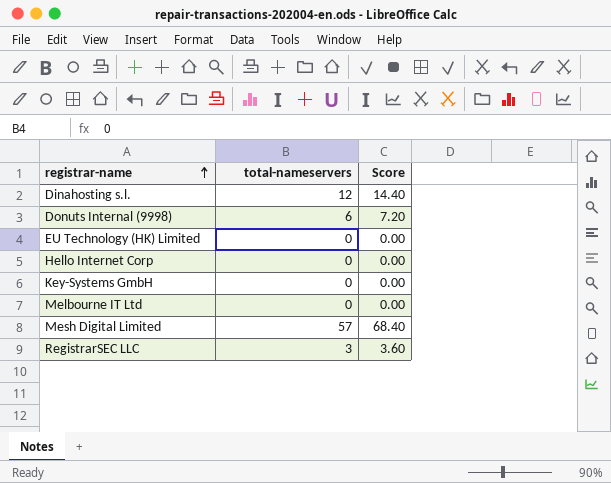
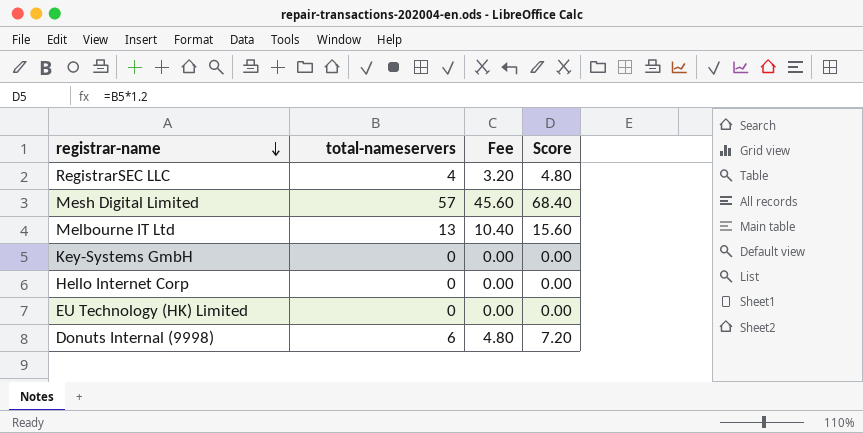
row order: registrar-name ascending -> registrar-name descending
column Fee | formula: none -> [total-nameservers] * 0.8
row Dinahosting s.l.: 12 | 14.40 -> none
RegistrarSEC LLC | total-nameservers: 3 -> 4
RegistrarSEC LLC | Score: 3.60 -> 4.80
Melbourne IT Ltd | total-nameservers: 0 -> 13
Melbourne IT Ltd | Score: 0.00 -> 15.60

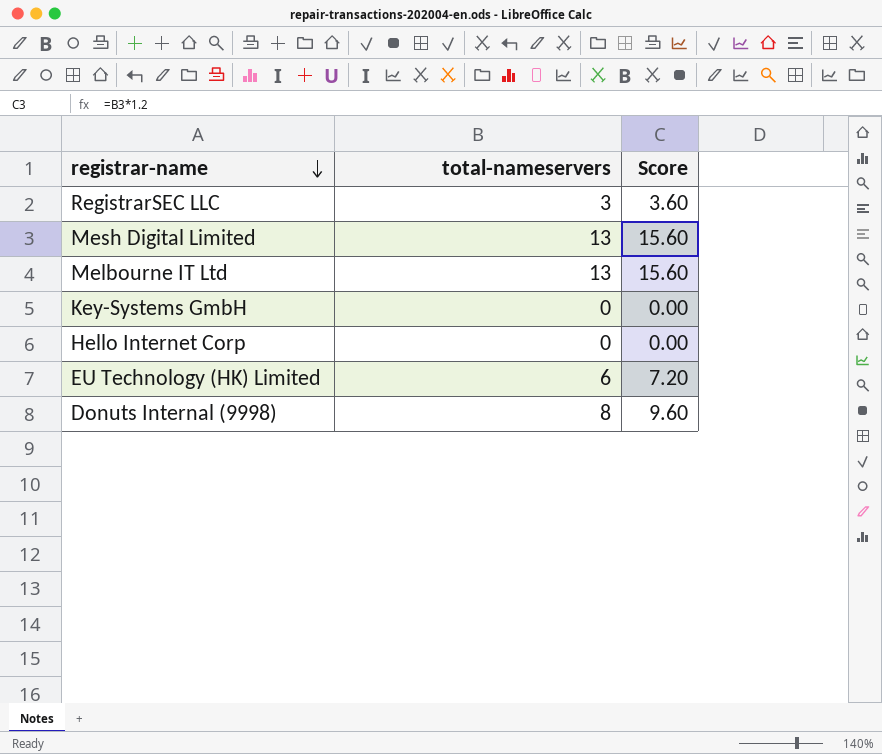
column Fee | formula: [total-nameservers] * 0.8 -> none
RegistrarSEC LLC | total-nameservers: 4 -> 3
RegistrarSEC LLC | Score: 4.80 -> 3.60
Mesh Digital Limited | total-nameservers: 57 -> 13
Mesh Digital Limited | Score: 68.40 -> 15.60
EU Technology (HK) Limited | total-nameservers: 0 -> 6
EU Technology (HK) Limited | Score: 0.00 -> 7.20
Donuts Internal (9998) | total-nameservers: 6 -> 8
Donuts Internal (9998) | Score: 7.20 -> 9.60

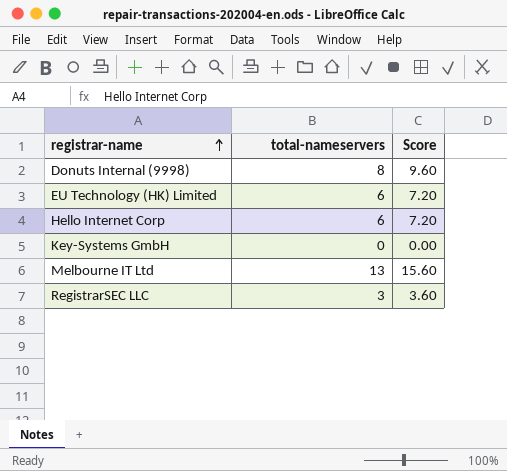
row order: registrar-name descending -> registrar-name ascending
row Mesh Digital Limited: 13 | 15.60 -> none
Hello Internet Corp | total-nameservers: 0 -> 6
Hello Internet Corp | Score: 0.00 -> 7.20

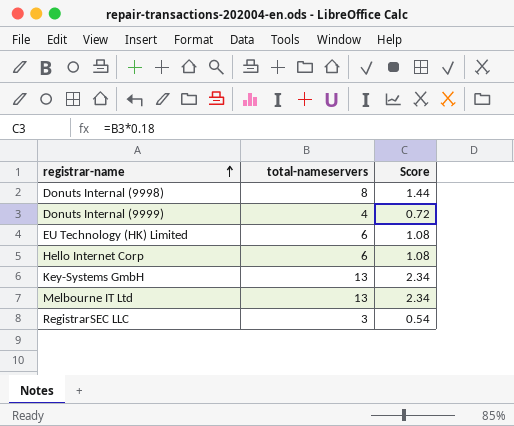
column Score | formula: [total-nameservers] * 1.2 -> [total-nameservers] * 0.18
row Donuts Internal (9999): none -> 4 | 0.72
Key-Systems GmbH | total-nameservers: 0 -> 13

